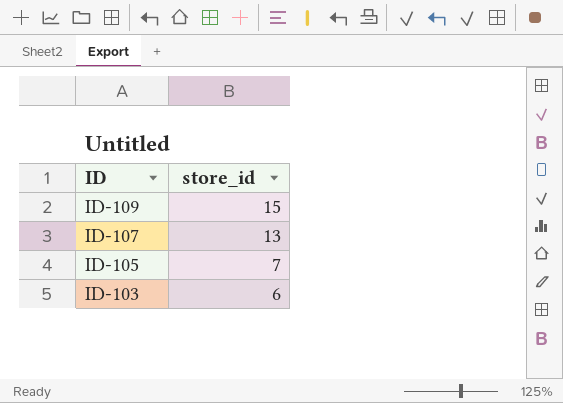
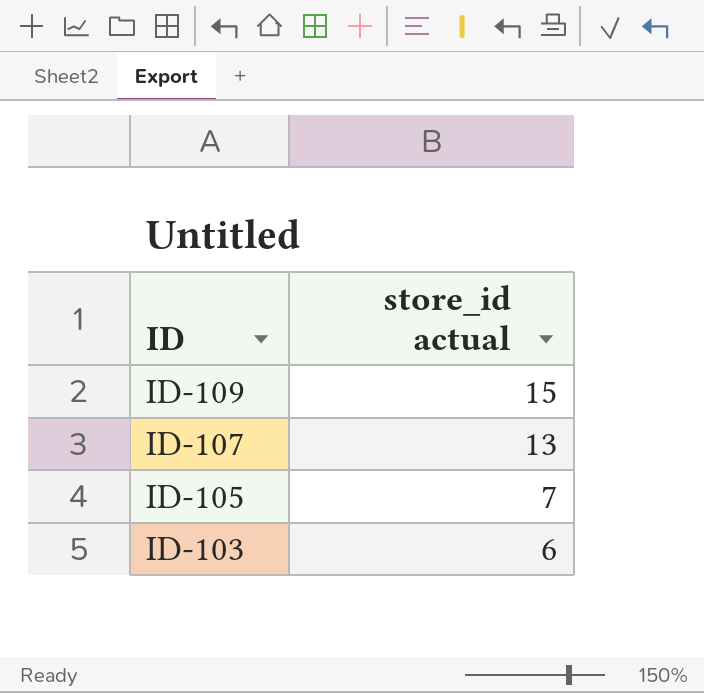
column name: store_id -> store_id actual

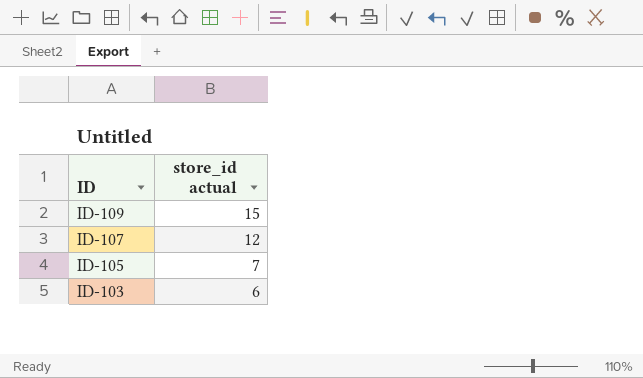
ID-107 | store_id actual: 13 -> 12

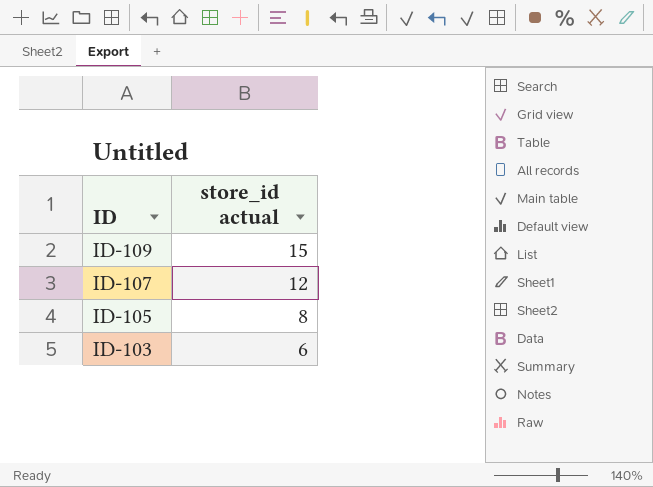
ID-105 | store_id actual: 7 -> 8

